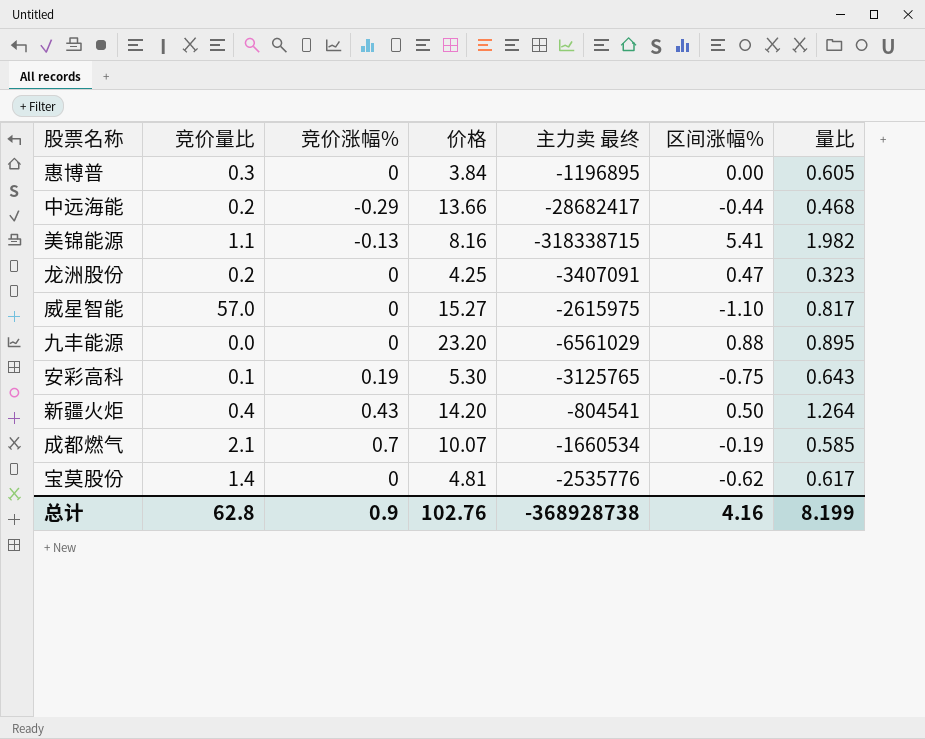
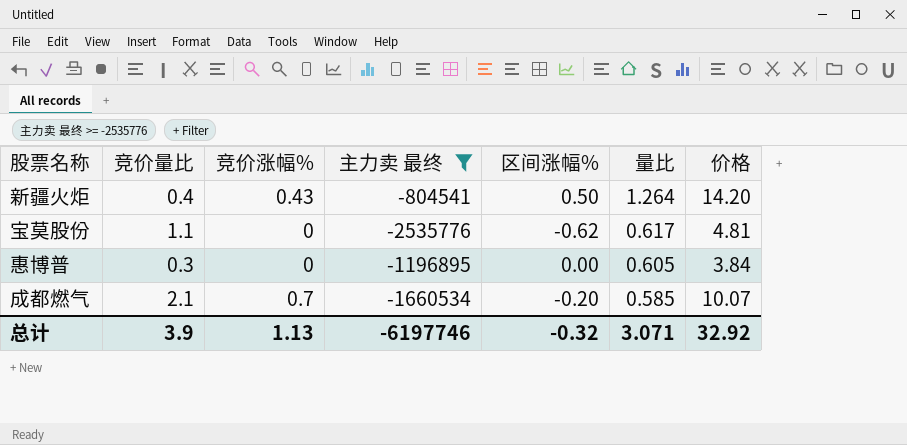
filter: none -> 主力卖 最终 >= -2535776
row order: none -> 量比 descending
column 价格 | position: 4 -> 7
宝莫股份 | 竞价量比: 1.4 -> 1.1
成都燃气 | 区间涨幅%: -0.19 -> -0.20
总计 | 竞价量比: 62.8 -> 3.9
总计 | 竞价涨幅%: 0.9 -> 1.13
总计 | 主力卖 最终: -368928738 -> -6197746
总计 | 区间涨幅%: 4.16 -> -0.32
总计 | 量比: 8.199 -> 3.071
总计 | 价格: 102.76 -> 32.92

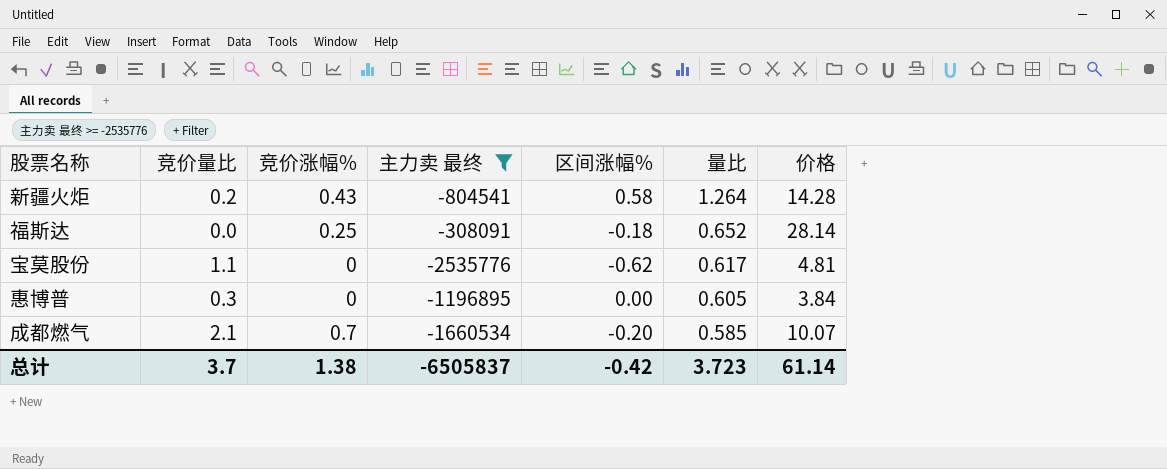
新疆火炬 | 竞价量比: 0.4 -> 0.2
新疆火炬 | 区间涨幅%: 0.50 -> 0.58
新疆火炬 | 价格: 14.20 -> 14.28
row 福斯达: none -> 0.0 | 0.25 | -308091 | -0.18 | 0.652 | 28.14
总计 | 竞价量比: 3.9 -> 3.7
总计 | 竞价涨幅%: 1.13 -> 1.38
总计 | 主力卖 最终: -6197746 -> -6505837
总计 | 区间涨幅%: -0.32 -> -0.42
总计 | 量比: 3.071 -> 3.723
总计 | 价格: 32.92 -> 61.14

